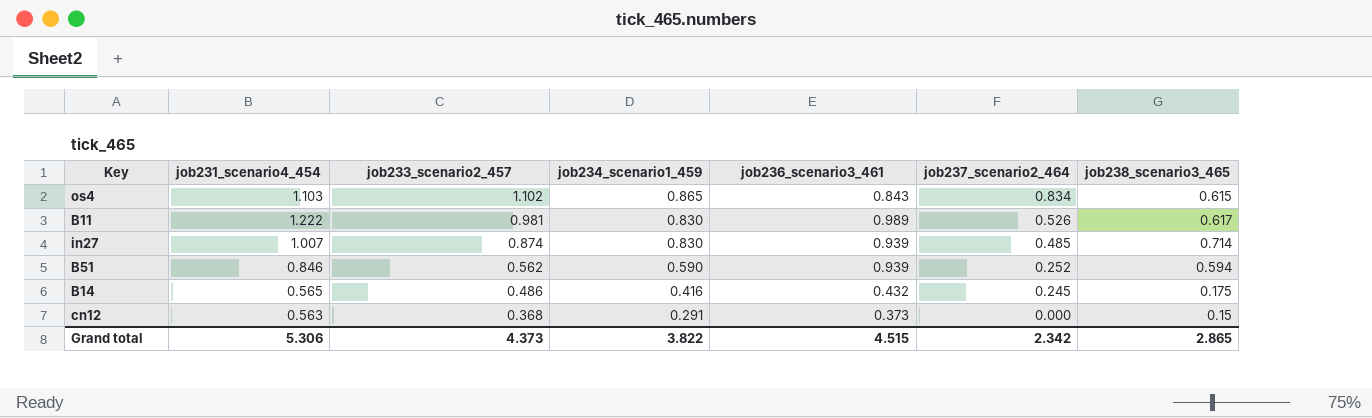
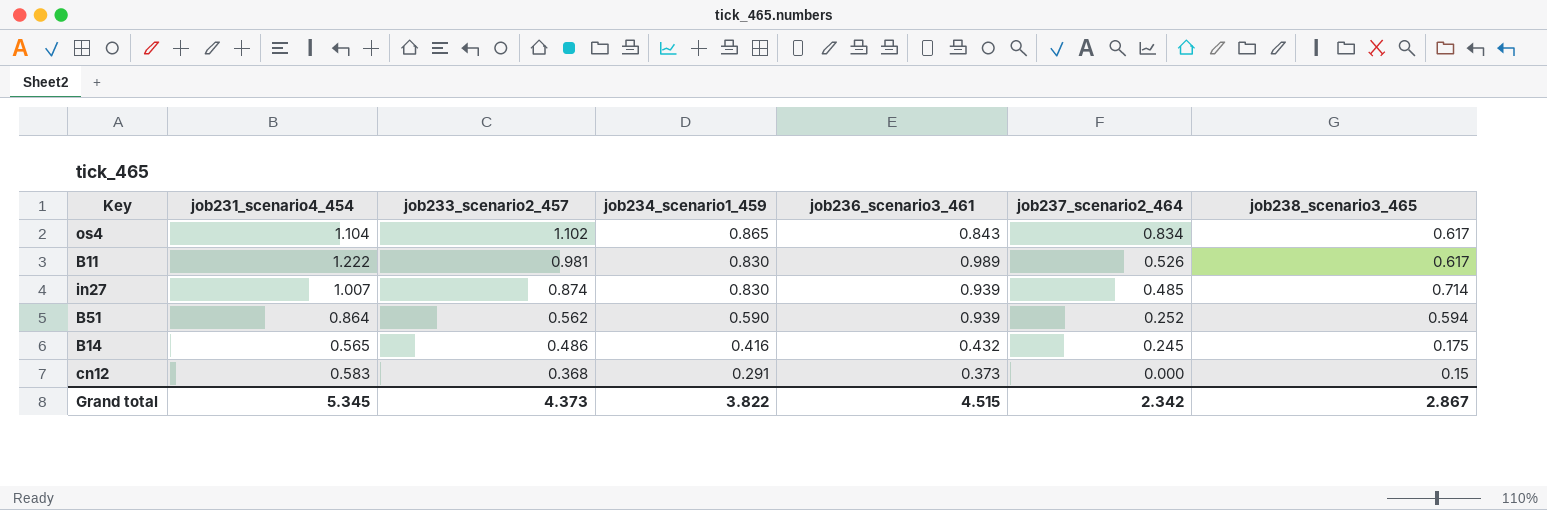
os4 | job231_scenario4_454: 1.103 -> 1.104
os4 | job238_scenario3_465: 0.615 -> 0.617
B51 | job231_scenario4_454: 0.846 -> 0.864
cn12 | job231_scenario4_454: 0.563 -> 0.583
Grand total | job231_scenario4_454: 5.306 -> 5.345
Grand total | job238_scenario3_465: 2.865 -> 2.867

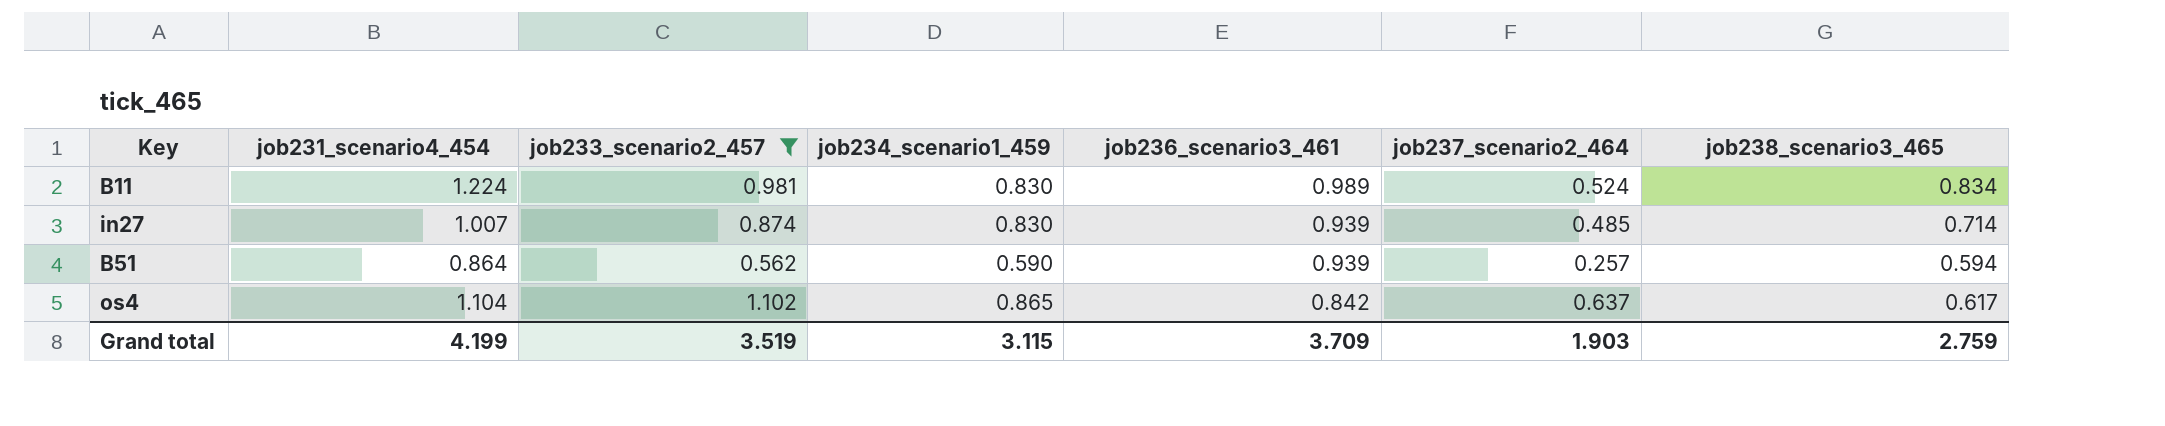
filter: none -> job233_scenario2_457 >= 0.562
row order: job233_scenario2_457 descending -> job236_scenario3_461 descending
B11 | job231_scenario4_454: 1.222 -> 1.224
B11 | job237_scenario2_464: 0.526 -> 0.524
B11 | job238_scenario3_465: 0.617 -> 0.834
B51 | job237_scenario2_464: 0.252 -> 0.257
os4 | job236_scenario3_461: 0.843 -> 0.842
os4 | job237_scenario2_464: 0.834 -> 0.637
Grand total | job231_scenario4_454: 5.345 -> 4.199
Grand total | job233_scenario2_457: 4.373 -> 3.519
Grand total | job234_scenario1_459: 3.822 -> 3.115
Grand total | job236_scenario3_461: 4.515 -> 3.709
Grand total | job237_scenario2_464: 2.342 -> 1.903
Grand total | job238_scenario3_465: 2.867 -> 2.759

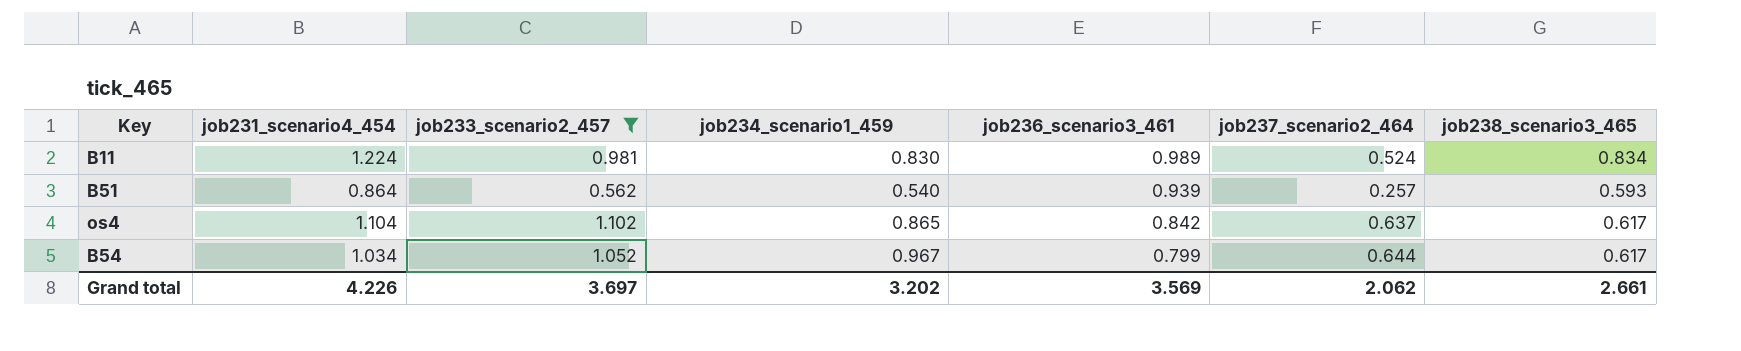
row in27: 1.007 | 0.874 | 0.830 | 0.939 | 0.485 | 0.714 -> none
B51 | job234_scenario1_459: 0.590 -> 0.540
B51 | job238_scenario3_465: 0.594 -> 0.593
row B54: none -> 1.034 | 1.052 | 0.967 | 0.799 | 0.644 | 0.617
Grand total | job231_scenario4_454: 4.199 -> 4.226
Grand total | job233_scenario2_457: 3.519 -> 3.697
Grand total | job234_scenario1_459: 3.115 -> 3.202
Grand total | job236_scenario3_461: 3.709 -> 3.569
Grand total | job237_scenario2_464: 1.903 -> 2.062
Grand total | job238_scenario3_465: 2.759 -> 2.661

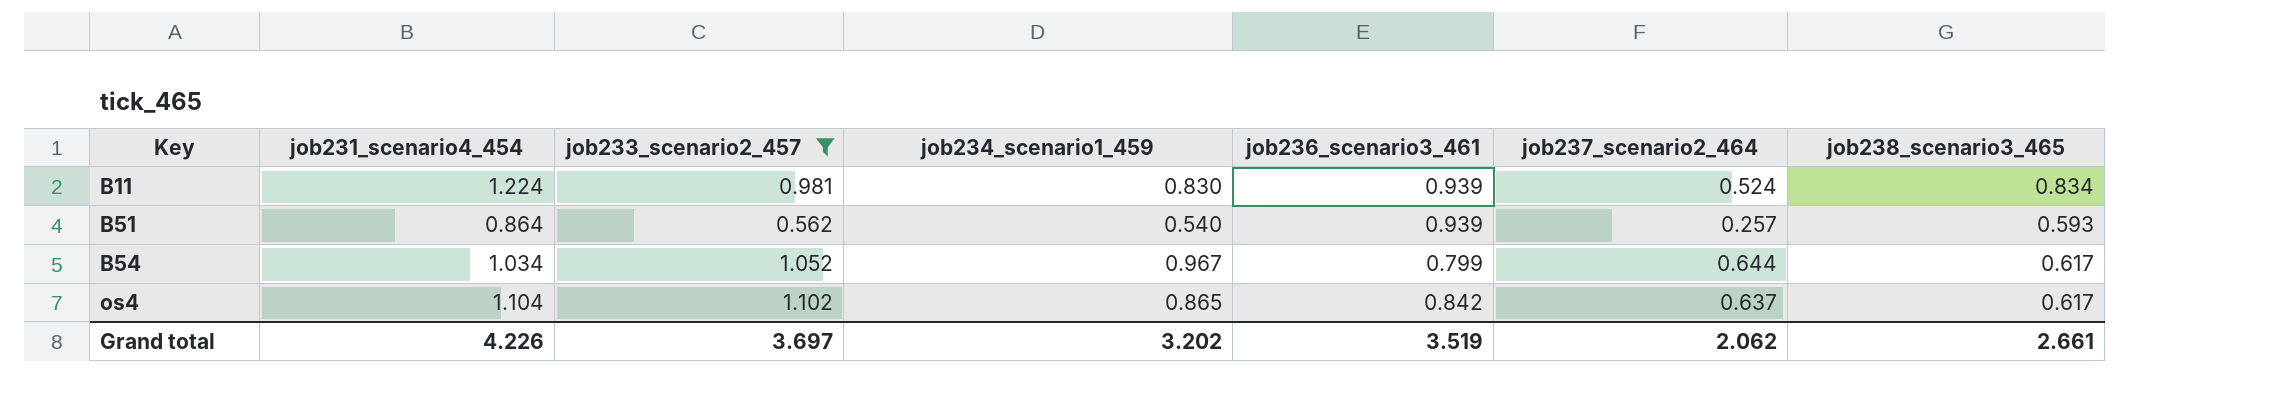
row order: job236_scenario3_461 descending -> Key ascending
B11 | job236_scenario3_461: 0.989 -> 0.939
Grand total | job236_scenario3_461: 3.569 -> 3.519

